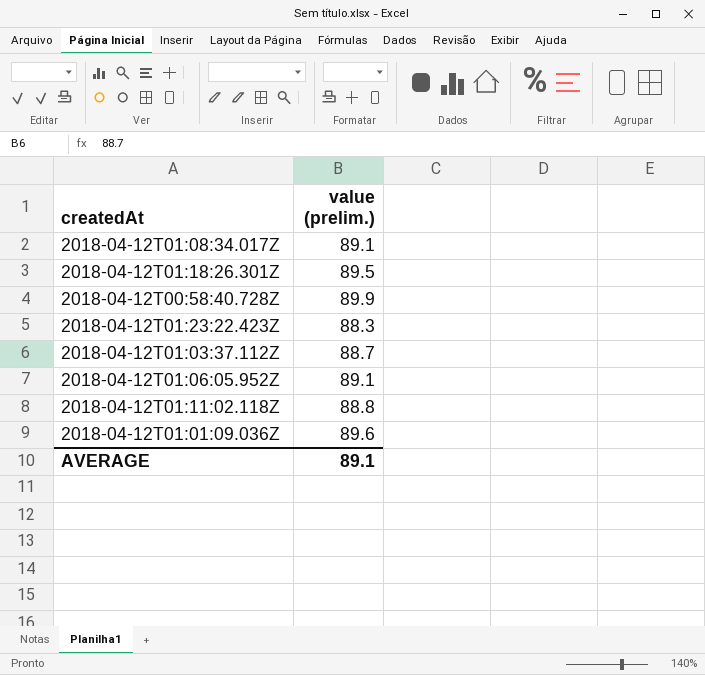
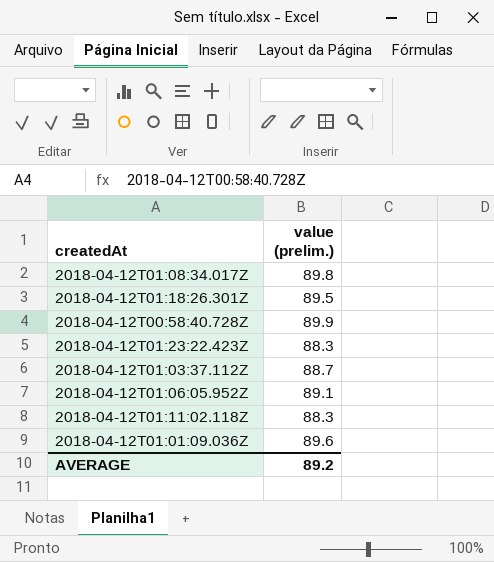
2018-04-12T01:08:34.017Z | value (prelim.): 89.1 -> 89.8
2018-04-12T01:11:02.118Z | value (prelim.): 88.8 -> 88.3
AVERAGE | value (prelim.): 89.1 -> 89.2

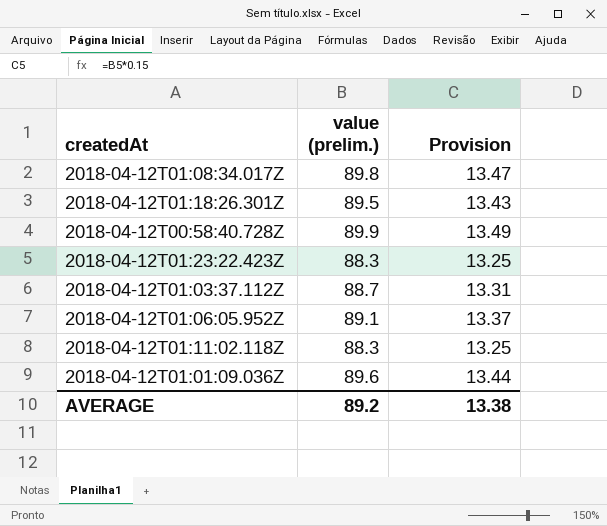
column Provision | formula: none -> [value (prelim.)] * 0.15

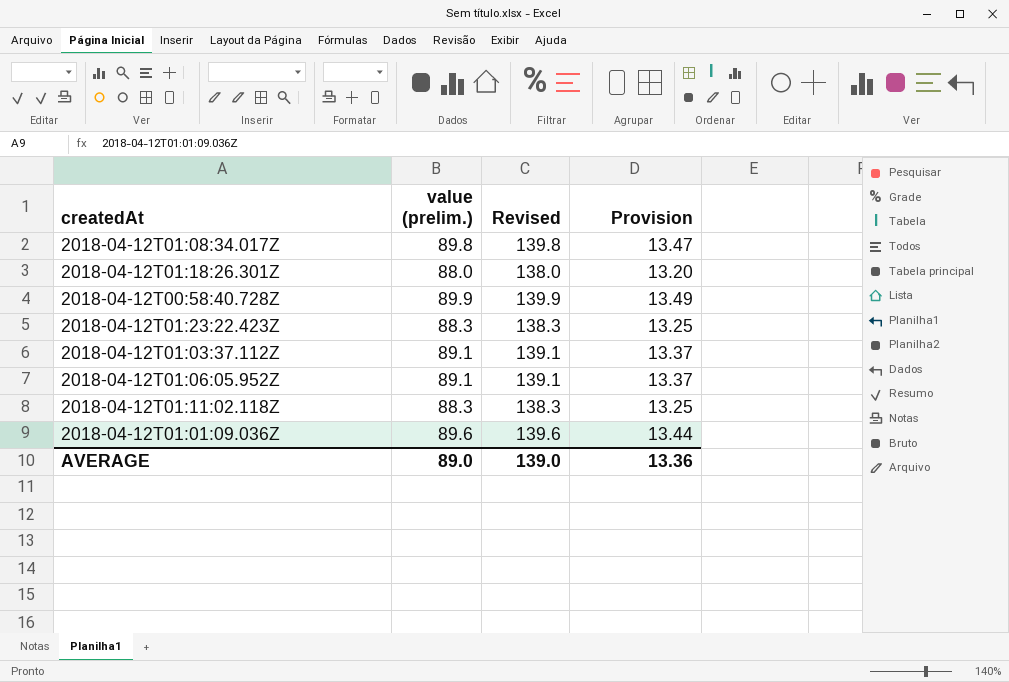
column Revised | formula: none -> [value (prelim.)] + 50
2018-04-12T01:18:26.301Z | value (prelim.): 89.5 -> 88.0
2018-04-12T01:18:26.301Z | Provision: 13.43 -> 13.20
2018-04-12T01:03:37.112Z | value (prelim.): 88.7 -> 89.1
2018-04-12T01:03:37.112Z | Provision: 13.31 -> 13.37
AVERAGE | value (prelim.): 89.2 -> 89.0
AVERAGE | Provision: 13.38 -> 13.36

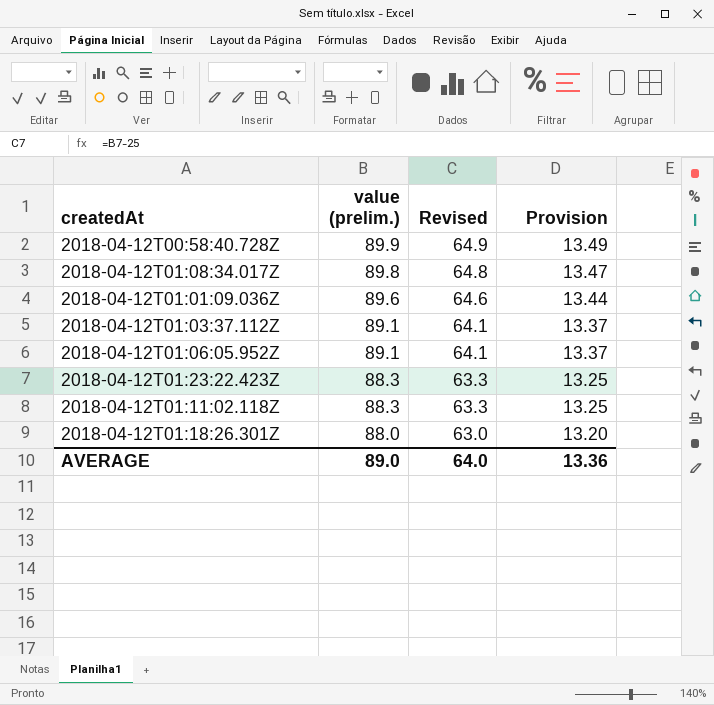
row order: none -> value (prelim.) descending
column Revised | formula: [value (prelim.)] + 50 -> [value (prelim.)] - 25
AVERAGE | Revised: 139.0 -> 64.0

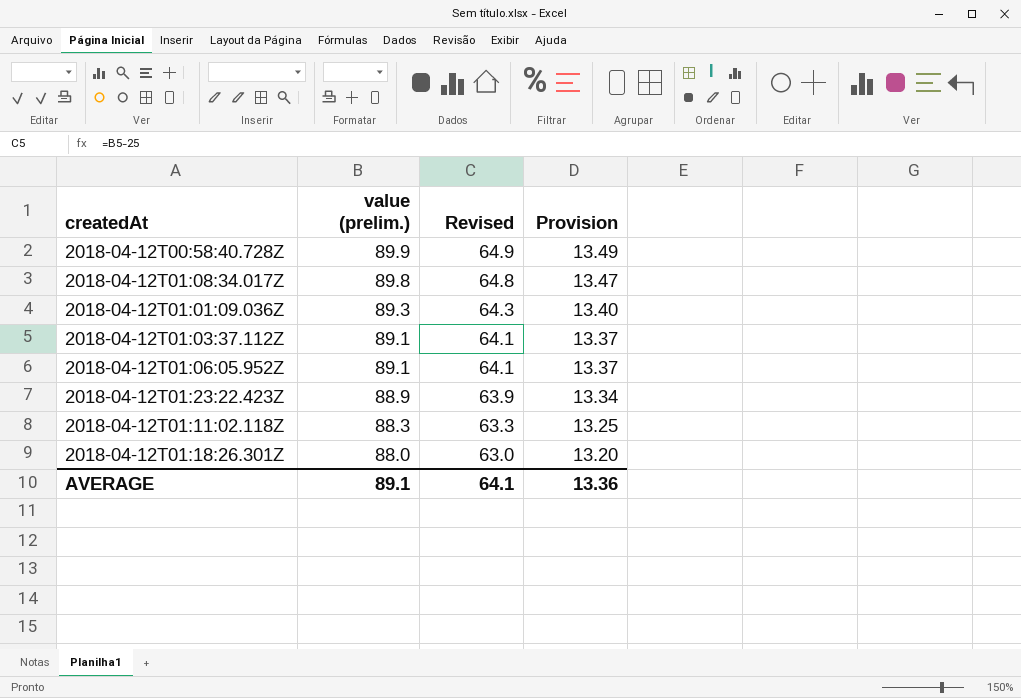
2018-04-12T01:01:09.036Z | value (prelim.): 89.6 -> 89.3
2018-04-12T01:01:09.036Z | Revised: 64.6 -> 64.3
2018-04-12T01:01:09.036Z | Provision: 13.44 -> 13.40
2018-04-12T01:23:22.423Z | value (prelim.): 88.3 -> 88.9
2018-04-12T01:23:22.423Z | Revised: 63.3 -> 63.9
2018-04-12T01:23:22.423Z | Provision: 13.25 -> 13.34
AVERAGE | value (prelim.): 89.0 -> 89.1
AVERAGE | Revised: 64.0 -> 64.1

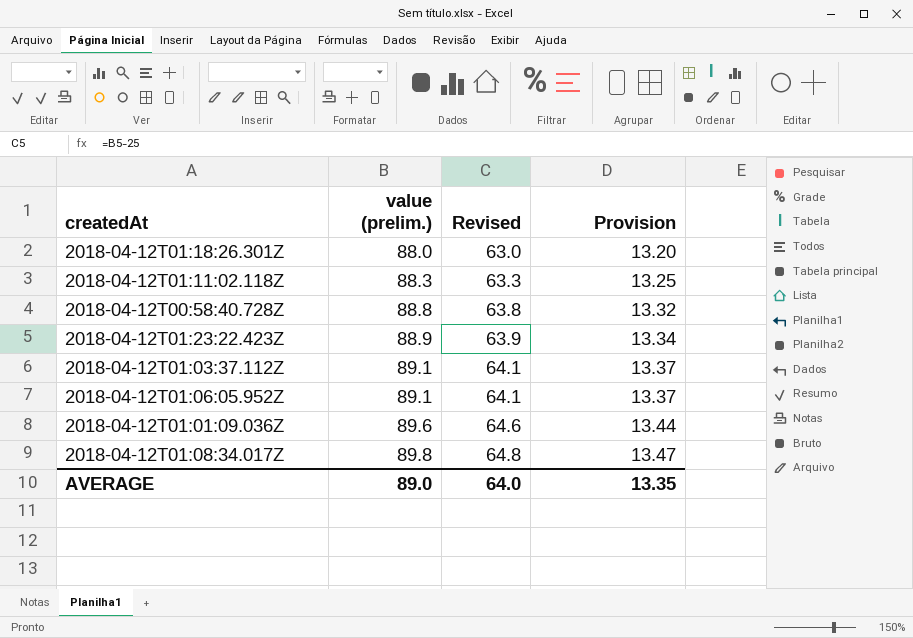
row order: value (prelim.) descending -> value (prelim.) ascending
2018-04-12T00:58:40.728Z | value (prelim.): 89.9 -> 88.8
2018-04-12T00:58:40.728Z | Revised: 64.9 -> 63.8
2018-04-12T00:58:40.728Z | Provision: 13.49 -> 13.32
2018-04-12T01:01:09.036Z | value (prelim.): 89.3 -> 89.6
2018-04-12T01:01:09.036Z | Revised: 64.3 -> 64.6
2018-04-12T01:01:09.036Z | Provision: 13.40 -> 13.44
AVERAGE | value (prelim.): 89.1 -> 89.0
AVERAGE | Revised: 64.1 -> 64.0
AVERAGE | Provision: 13.36 -> 13.35

